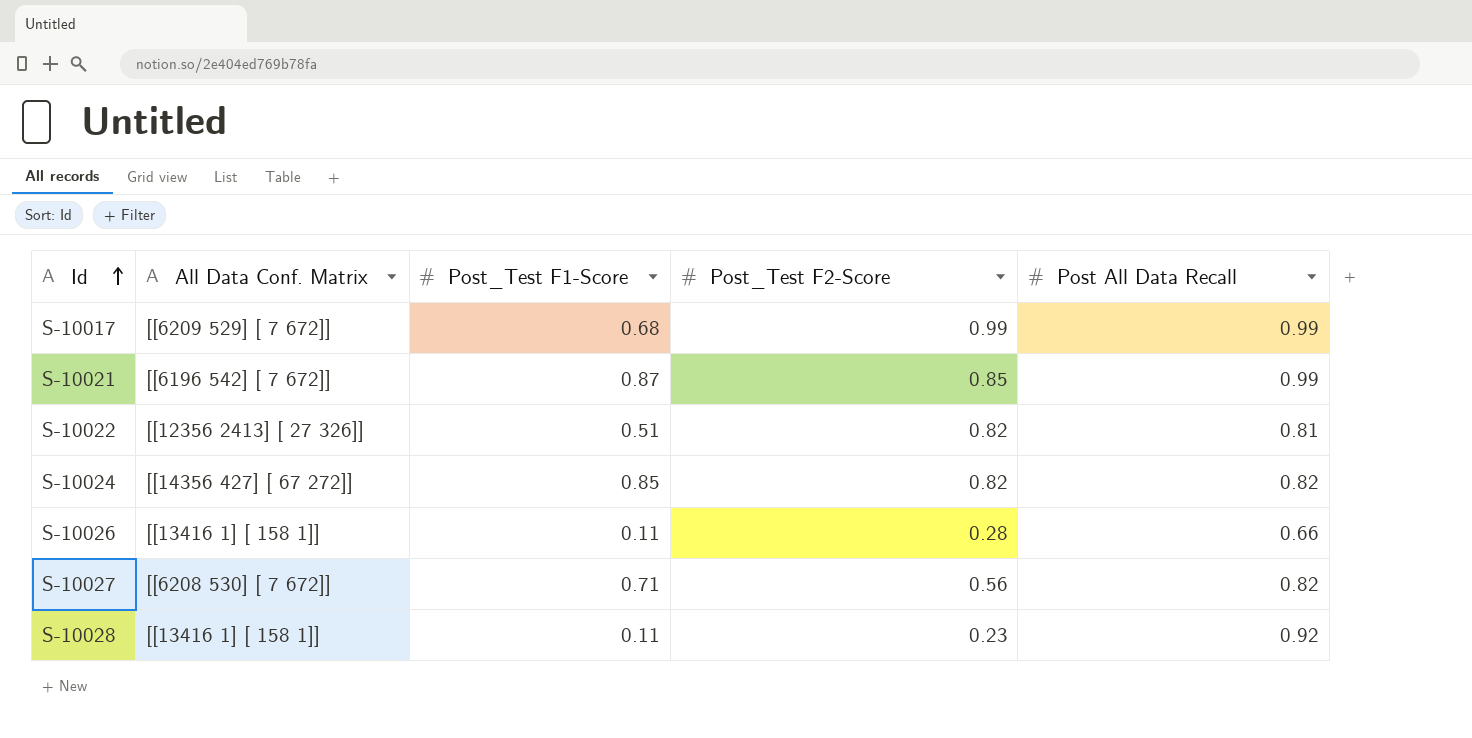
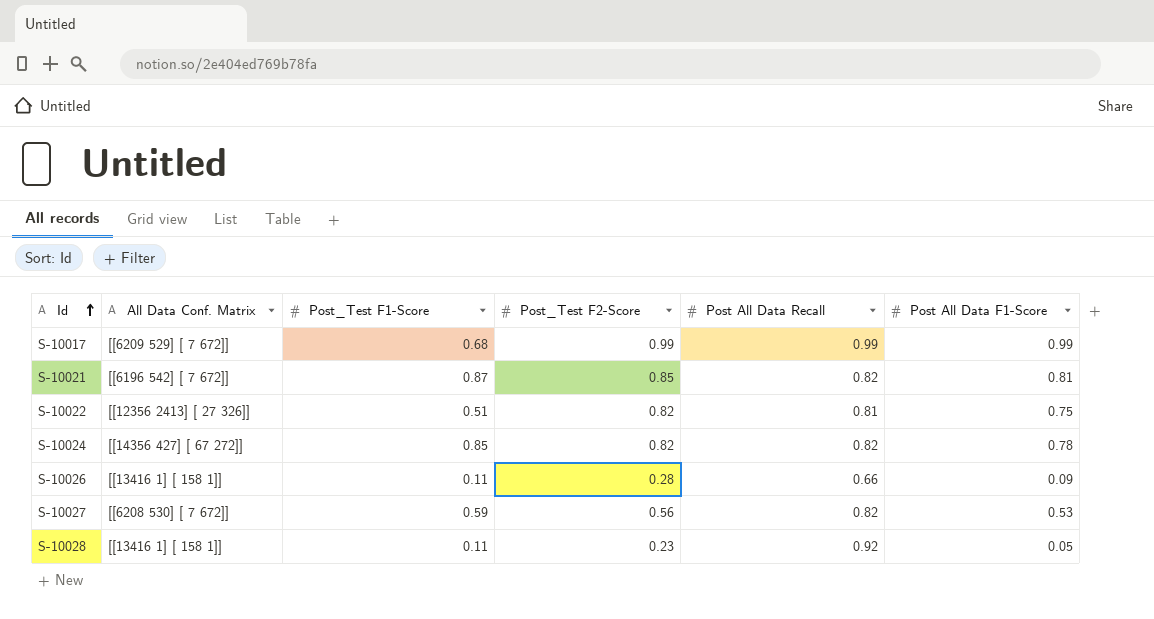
column Post All Data F1-Score | position: none -> 6
S-10021 | Post All Data Recall: 0.99 -> 0.82
S-10027 | Post_Test F1-Score: 0.71 -> 0.59

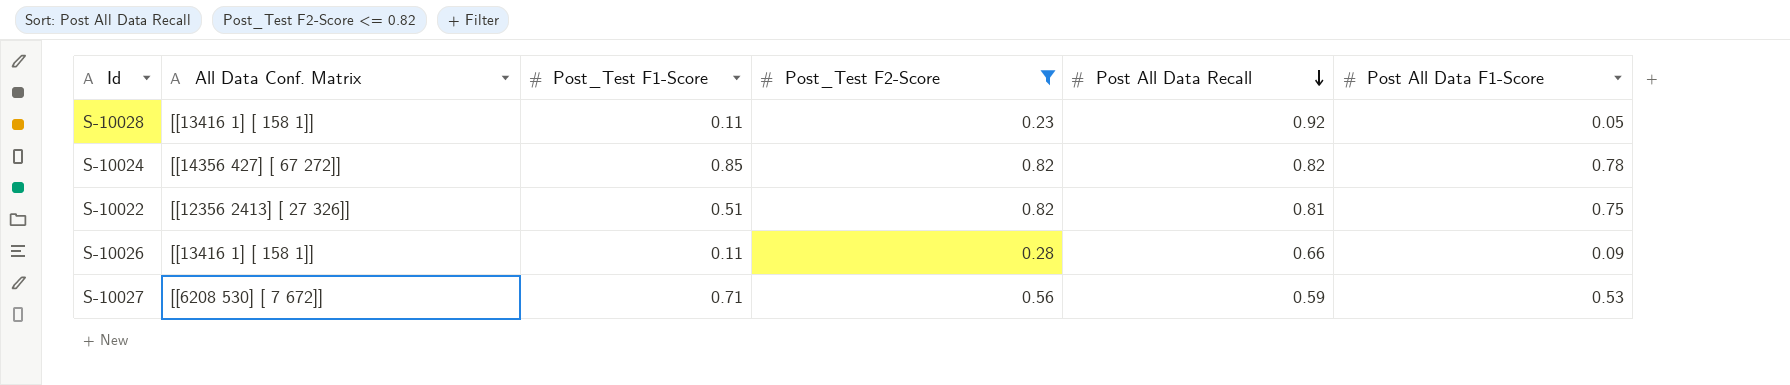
filter: none -> Post_Test F2-Score <= 0.82
row order: Id ascending -> Post All Data Recall descending
S-10027 | Post_Test F1-Score: 0.59 -> 0.71
S-10027 | Post All Data Recall: 0.82 -> 0.59

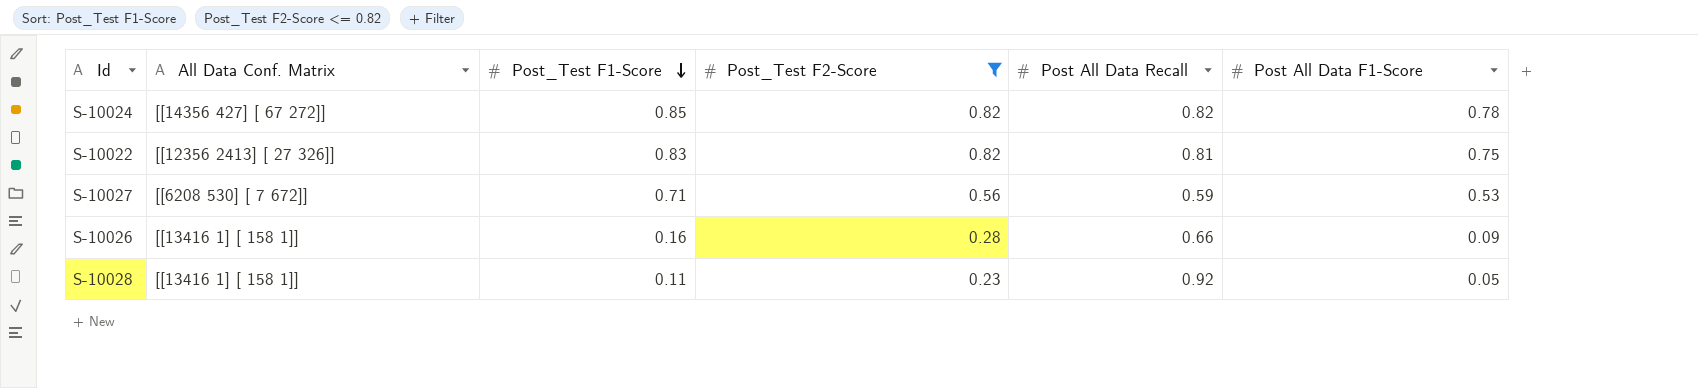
row order: Post All Data Recall descending -> Post_Test F1-Score descending
S-10022 | Post_Test F1-Score: 0.51 -> 0.83
S-10026 | Post_Test F1-Score: 0.11 -> 0.16

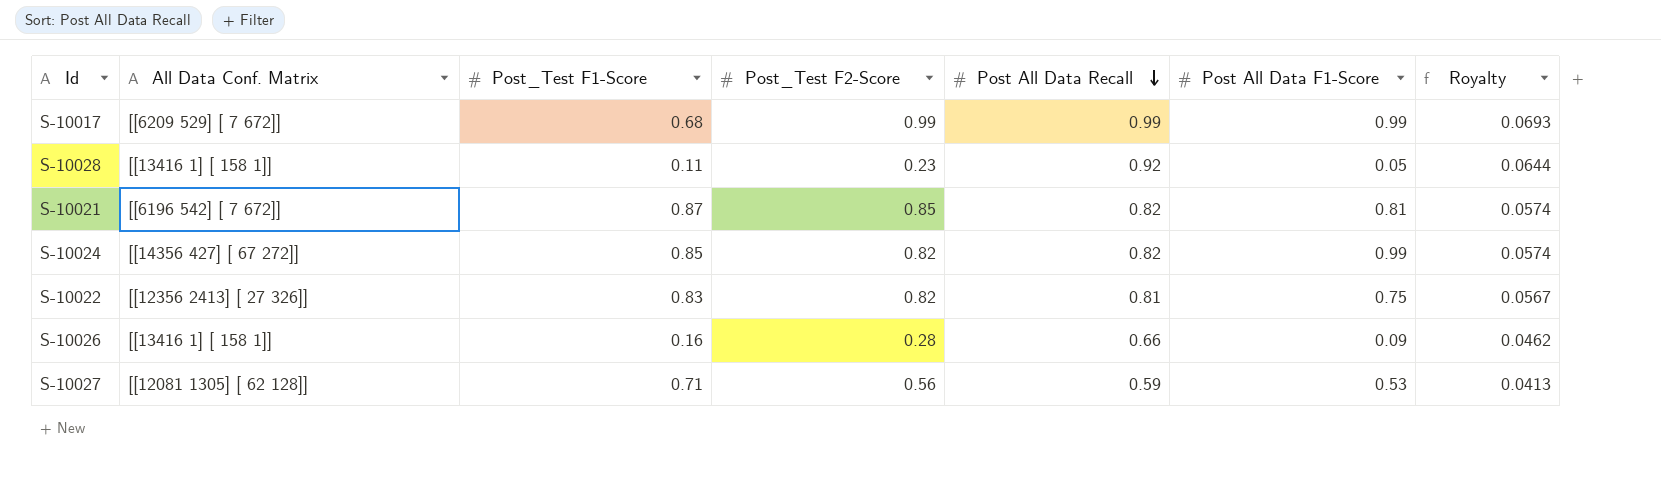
filter: Post_Test F2-Score <= 0.82 -> none
row order: Post_Test F1-Score descending -> Post All Data Recall descending
column Royalty | formula: none -> [Post All Data Recall] * 0.07
S-10024 | Post All Data F1-Score: 0.78 -> 0.99
S-10027 | All Data Conf. Matrix: [[6208 530] [ 7 672]] -> [[12081 1305] [ 62 128]]

